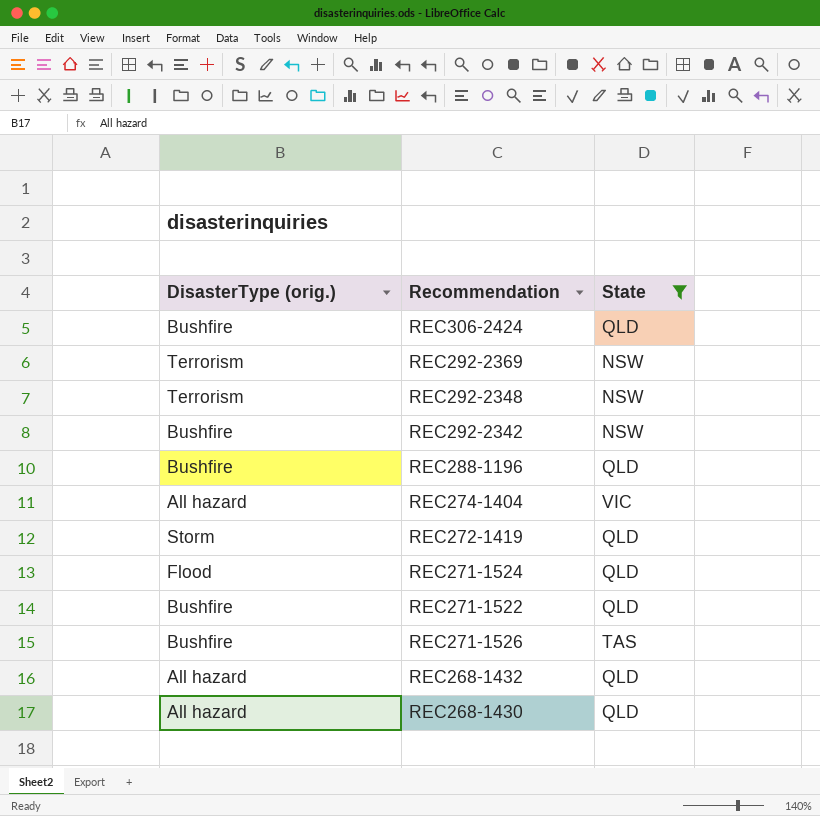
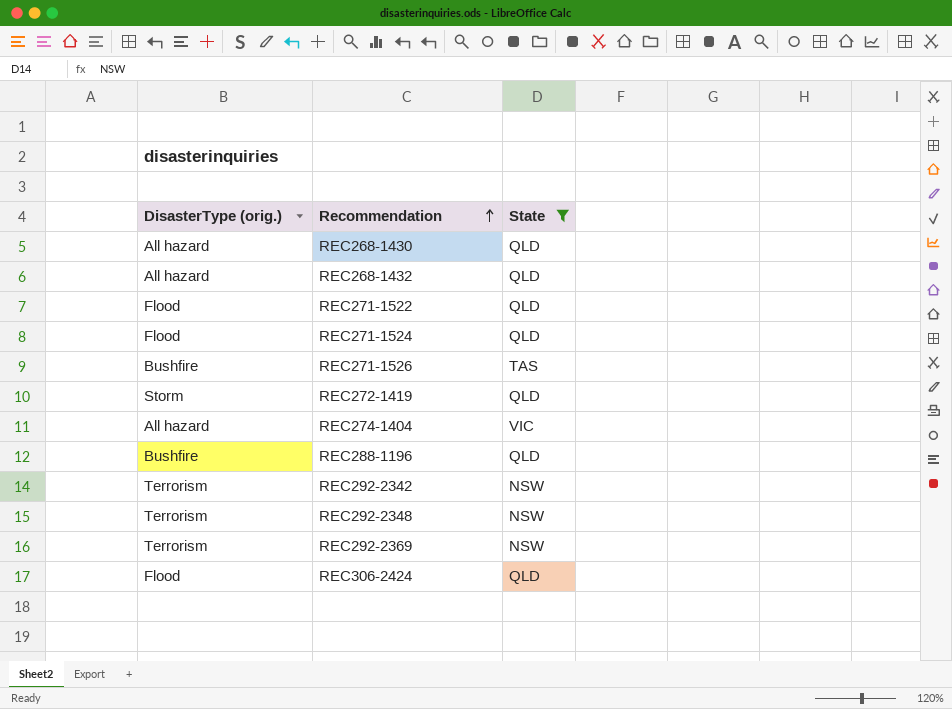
row order: none -> Recommendation ascending
REC271-1522 | DisasterType (orig.): Bushfire -> Flood
REC292-2342 | DisasterType (orig.): Bushfire -> Terrorism
REC306-2424 | DisasterType (orig.): Bushfire -> Flood

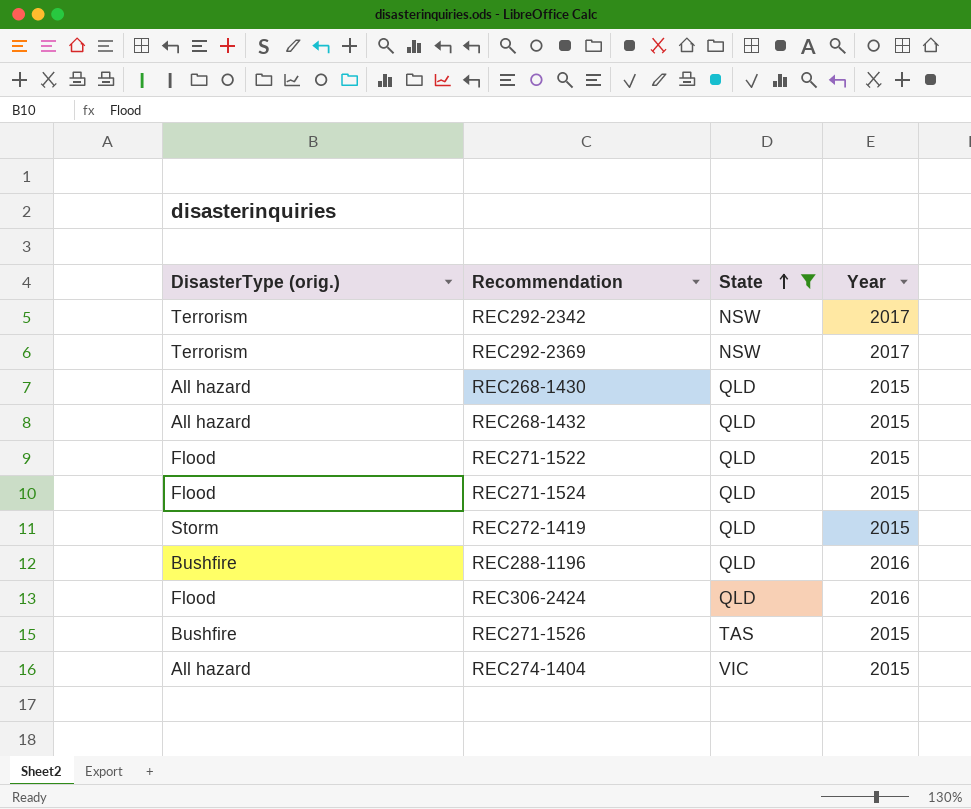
row order: Recommendation ascending -> State ascending
column Year | position: none -> 4
row REC292-2348: Terrorism | NSW -> none

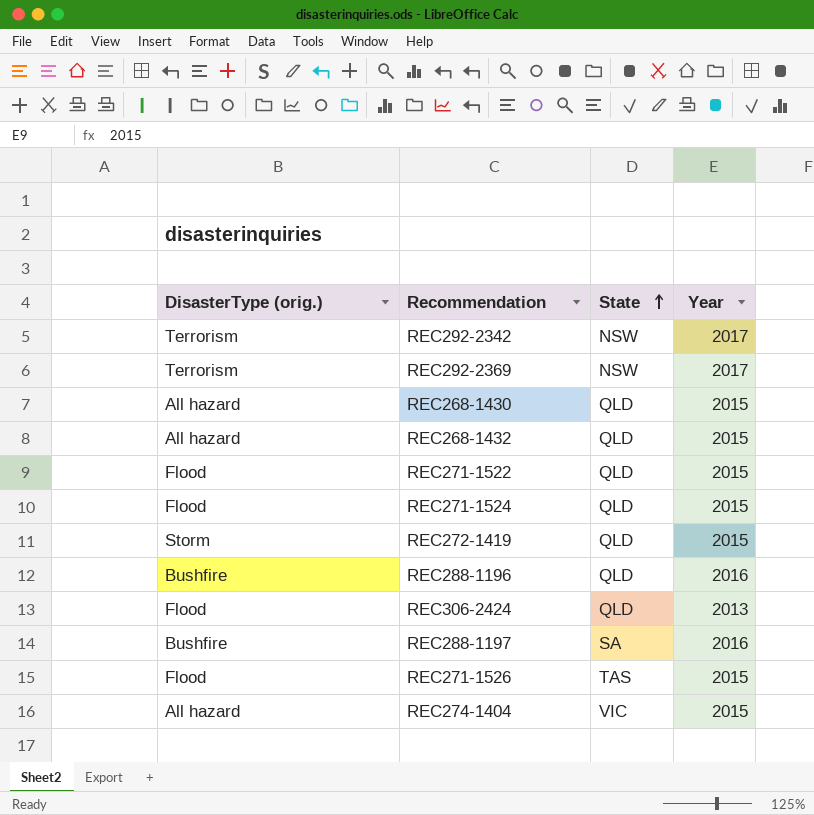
filter: State != SA -> none
REC306-2424 | Year: 2016 -> 2013
REC271-1526 | DisasterType (orig.): Bushfire -> Flood

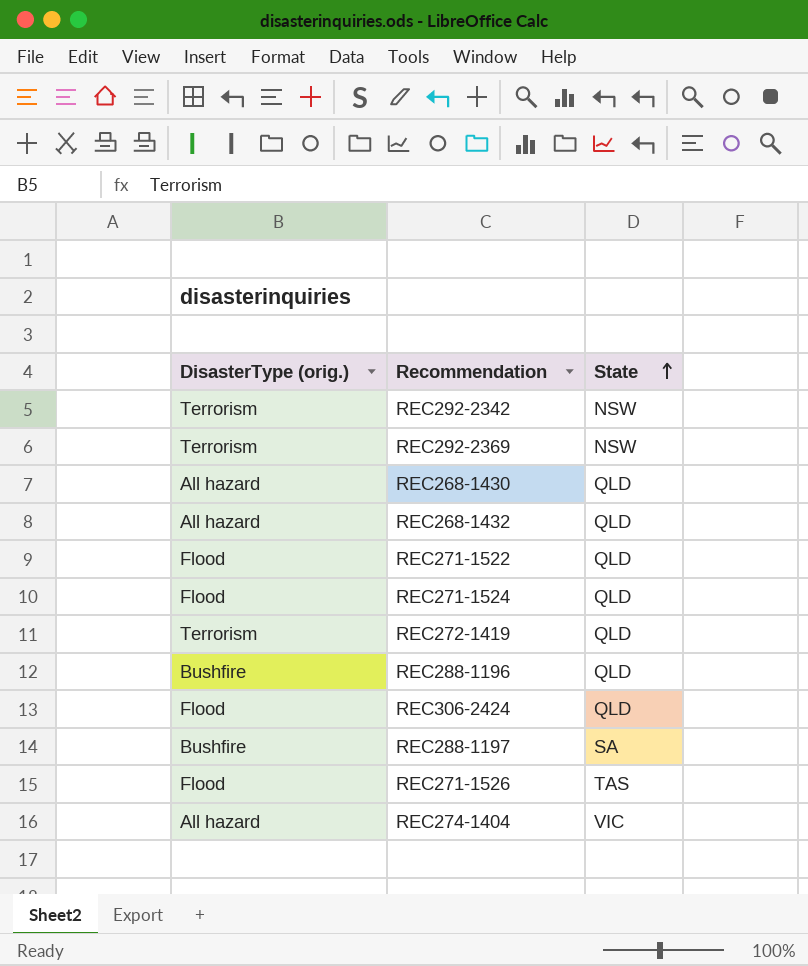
column Year | position: 4 -> none
REC272-1419 | DisasterType (orig.): Storm -> Terrorism

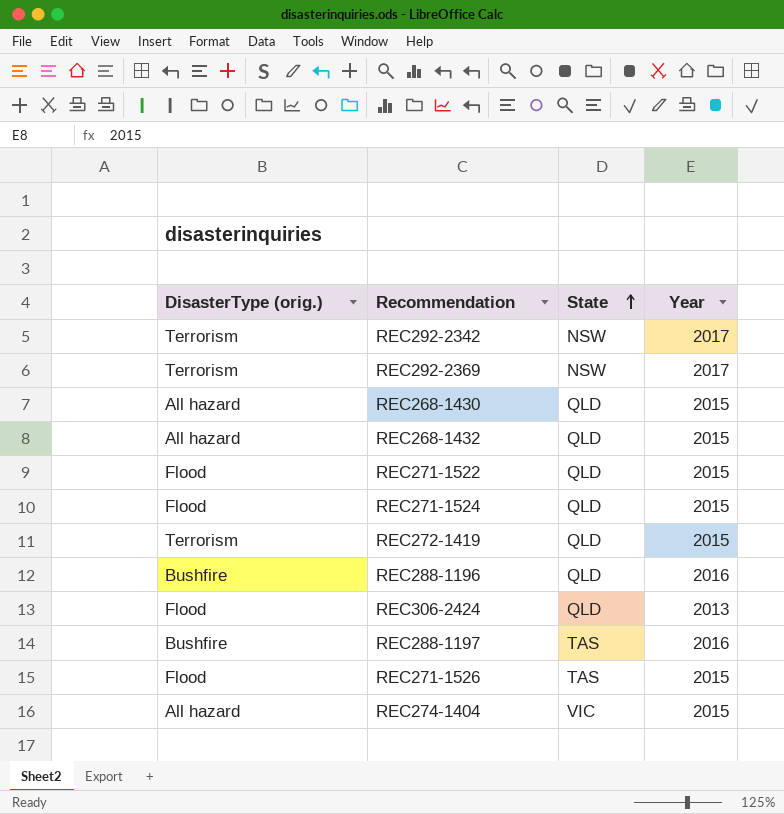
column Year | position: none -> 4
REC288-1197 | State: SA -> TAS

